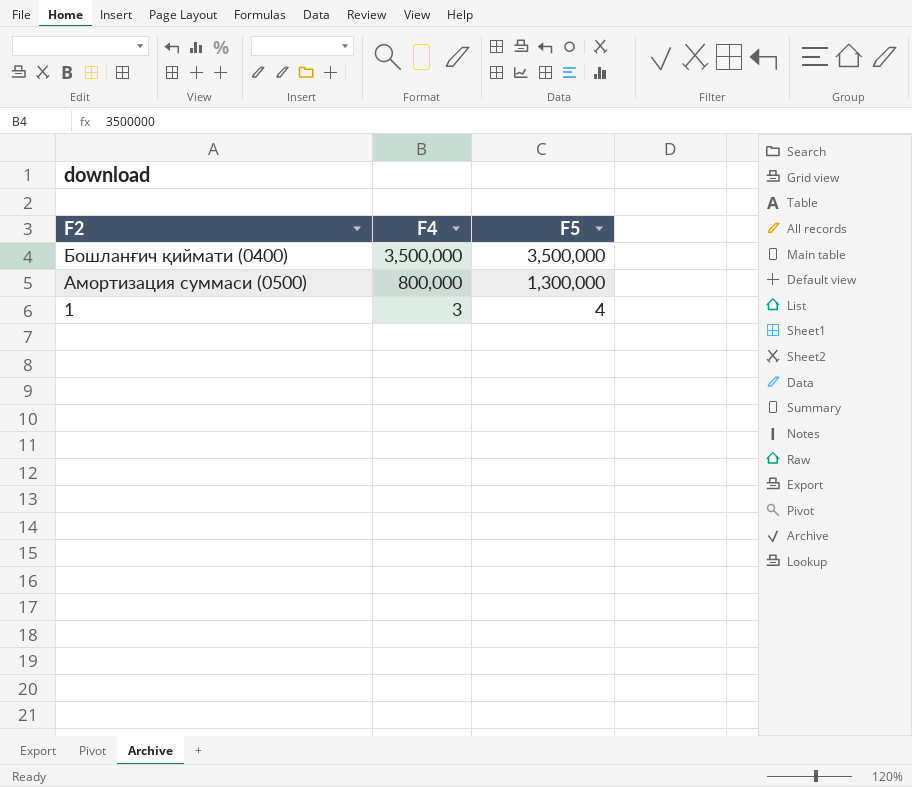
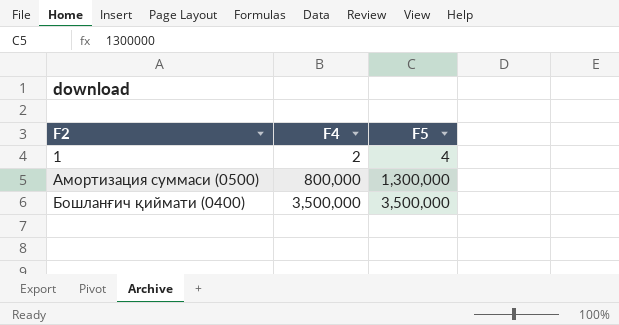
row order: F2 descending -> F2 ascending
1 | F4: 3 -> 2

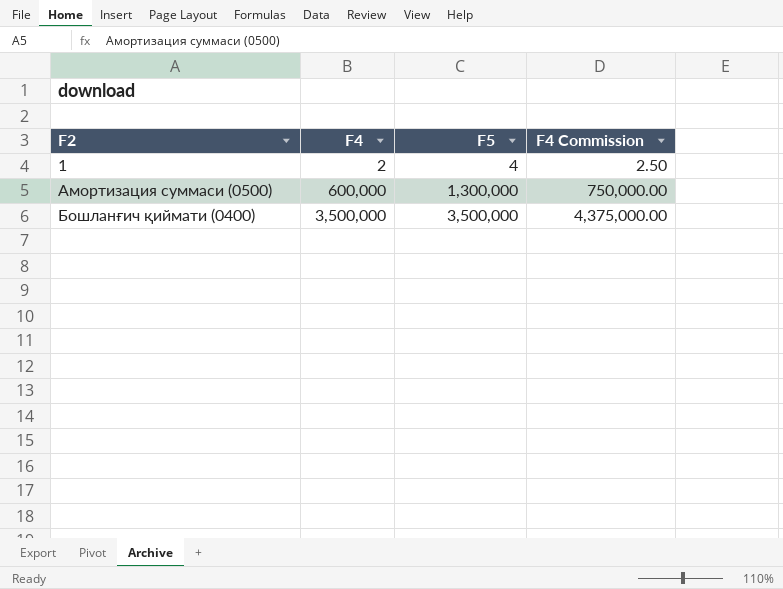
column F4 Commission | formula: none -> [F4] * 1.25
Амортизация суммаси (0500) | F4: 800,000 -> 600,000

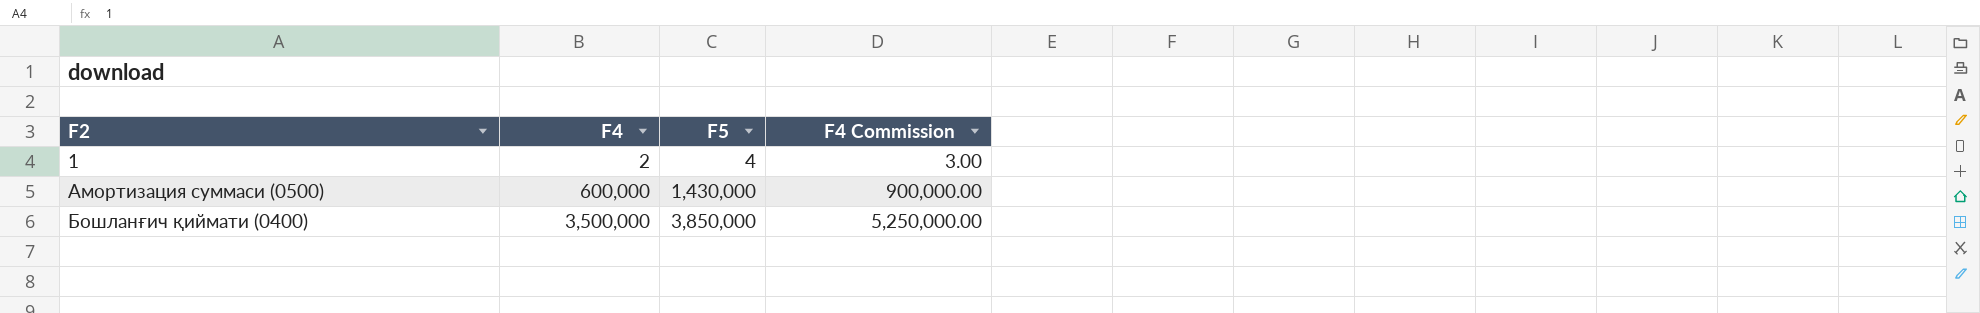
column F4 Commission | formula: [F4] * 1.25 -> [F4] * 1.5
Амортизация суммаси (0500) | F5: 1,300,000 -> 1,430,000
Бошланғич қиймати (0400) | F5: 3,500,000 -> 3,850,000

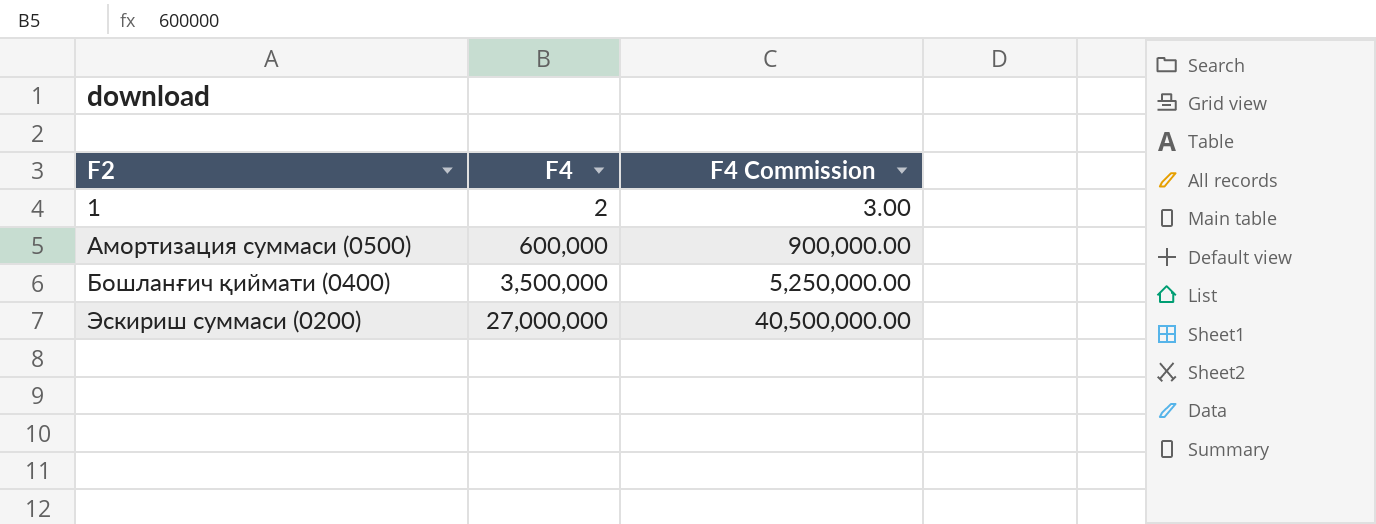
column F5 | position: 3 -> none
row Эскириш суммаси (0200): none -> 27,000,000 | 40,500,000.00

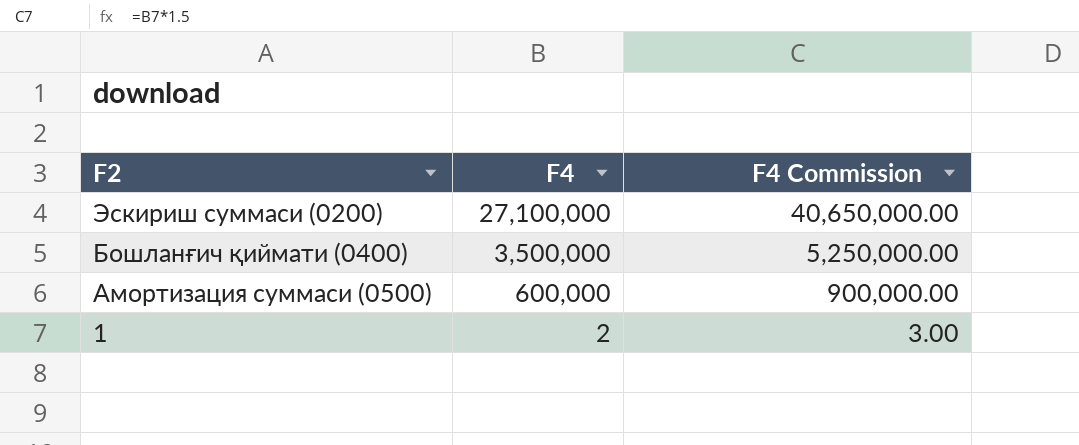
row order: F2 ascending -> F2 descending
Эскириш суммаси (0200) | F4: 27,000,000 -> 27,100,000
Эскириш суммаси (0200) | F4 Commission: 40,500,000.00 -> 40,650,000.00

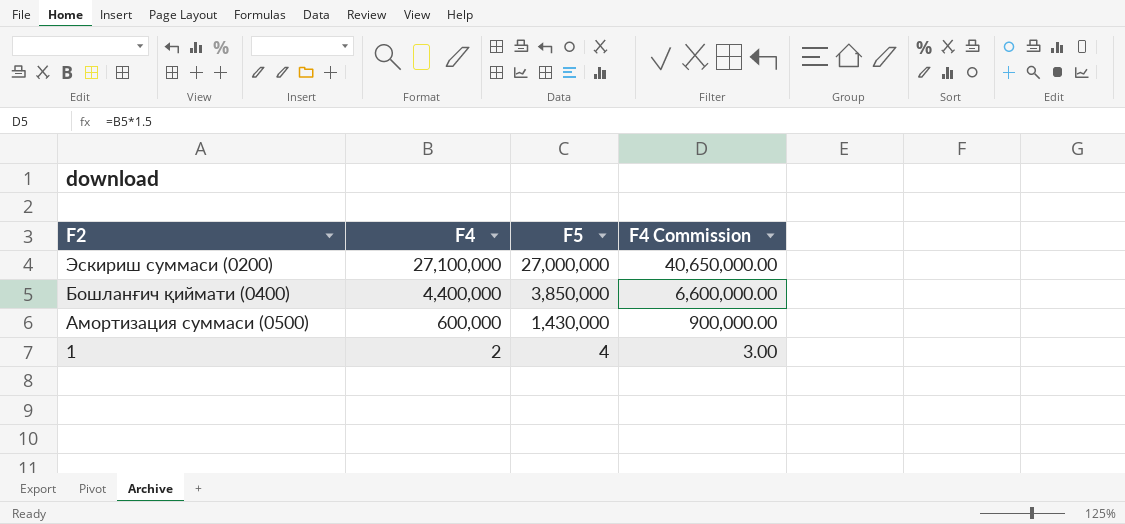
column F5 | position: none -> 3
Бошланғич қиймати (0400) | F4: 3,500,000 -> 4,400,000
Бошланғич қиймати (0400) | F4 Commission: 5,250,000.00 -> 6,600,000.00

